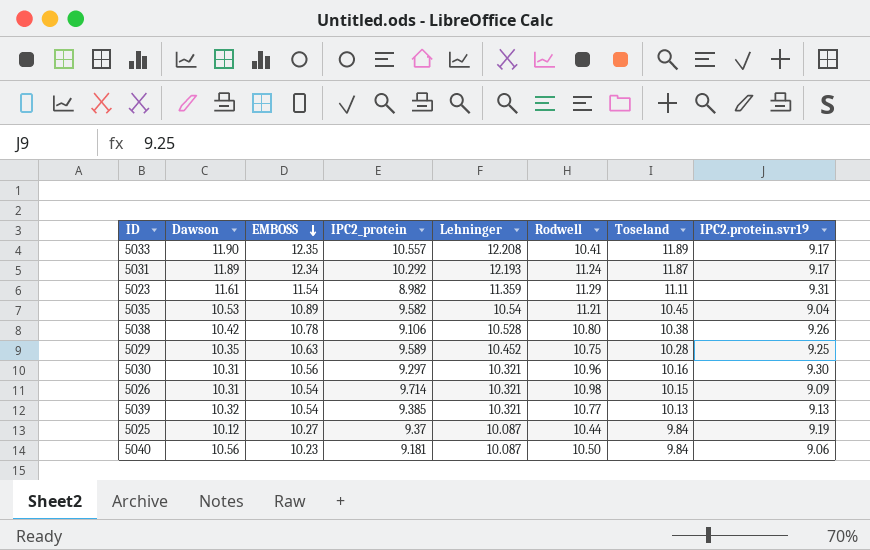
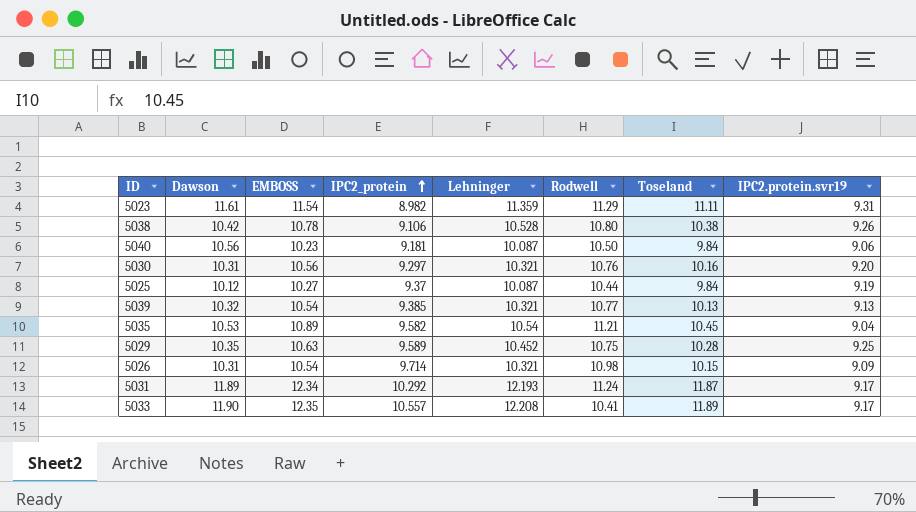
row order: EMBOSS descending -> IPC2_protein ascending
5030 | Rodwell: 10.96 -> 10.76
5030 | IPC2.protein.svr19: 9.30 -> 9.20

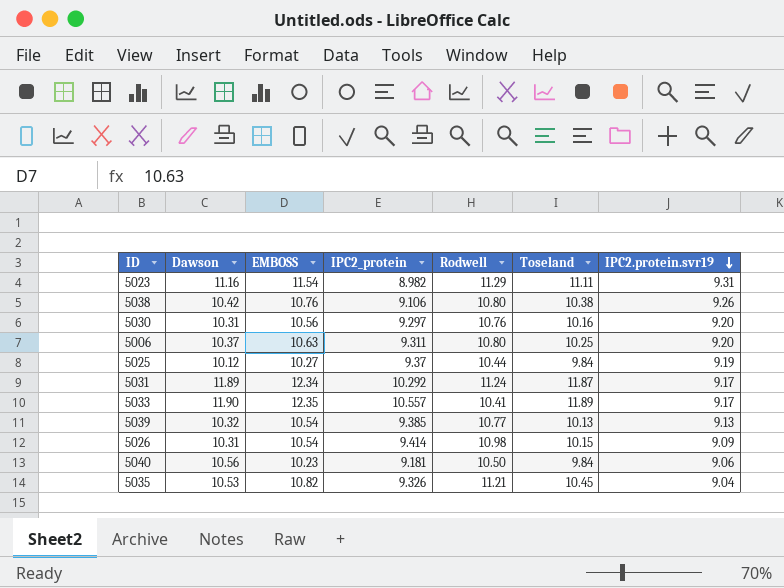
row order: IPC2_protein ascending -> IPC2.protein.svr19 descending
column Lehninger | position: 5 -> none
row 5029: 10.35 | 10.63 | 9.589 | 10.452 | 10.75 | 10.28 | 9.25 -> none
5023 | Dawson: 11.61 -> 11.16
5038 | EMBOSS: 10.78 -> 10.76
row 5006: none -> 10.37 | 10.63 | 9.311 | 10.80 | 10.25 | 9.20
5026 | IPC2_protein: 9.714 -> 9.414
5035 | EMBOSS: 10.89 -> 10.82
5035 | IPC2_protein: 9.582 -> 9.326

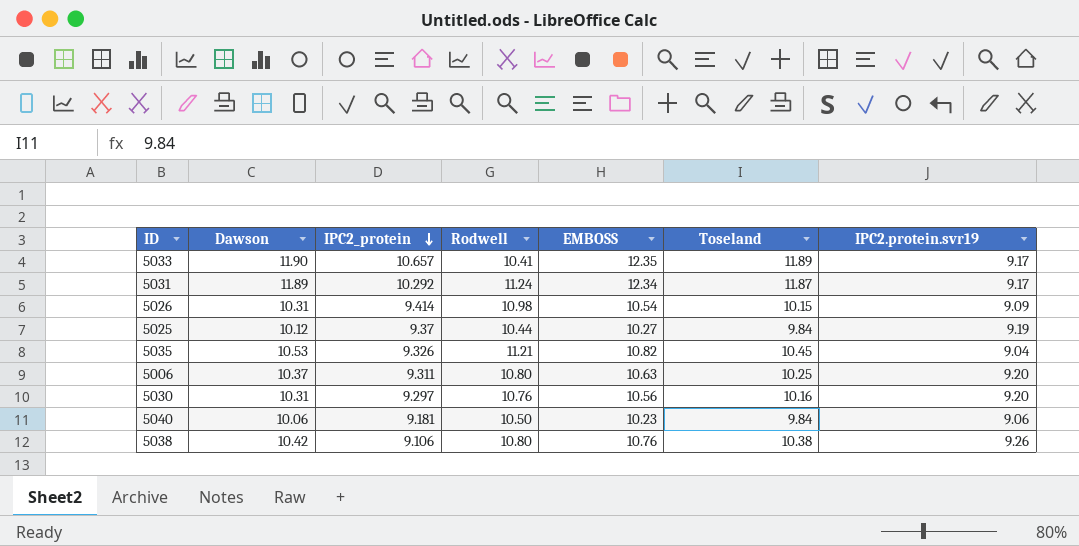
row order: IPC2.protein.svr19 descending -> IPC2_protein descending
column EMBOSS | position: 3 -> 5
row 5023: 11.16 | 11.54 | 8.982 | 11.29 | 11.11 | 9.31 -> none
row 5039: 10.32 | 10.54 | 9.385 | 10.77 | 10.13 | 9.13 -> none
5033 | IPC2_protein: 10.557 -> 10.657
5040 | Dawson: 10.56 -> 10.06

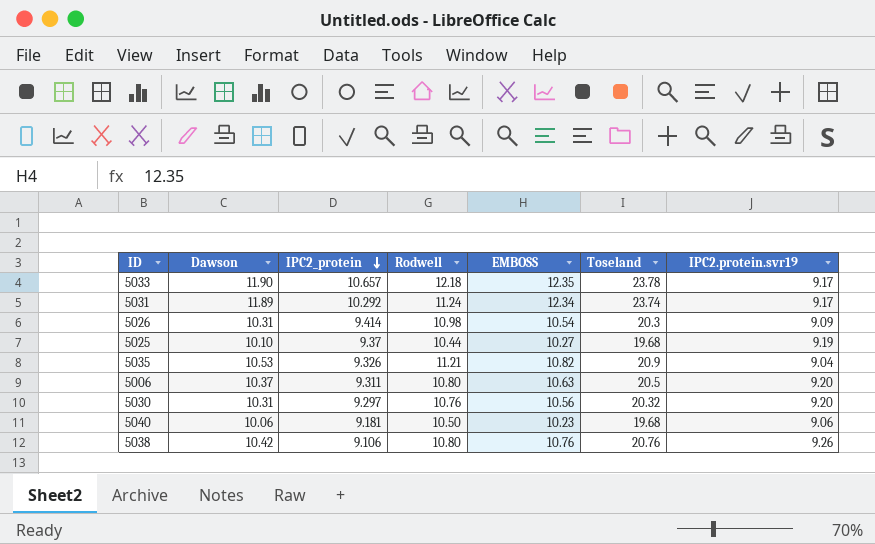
5033 | Rodwell: 10.41 -> 12.18
5033 | Toseland: 11.89 -> 23.78
5031 | Toseland: 11.87 -> 23.74
5026 | Toseland: 10.15 -> 20.3
5025 | Dawson: 10.12 -> 10.10
5025 | Toseland: 9.84 -> 19.68
5035 | Toseland: 10.45 -> 20.9
5006 | Toseland: 10.25 -> 20.5
5030 | Toseland: 10.16 -> 20.32
5040 | Toseland: 9.84 -> 19.68
5038 | Toseland: 10.38 -> 20.76

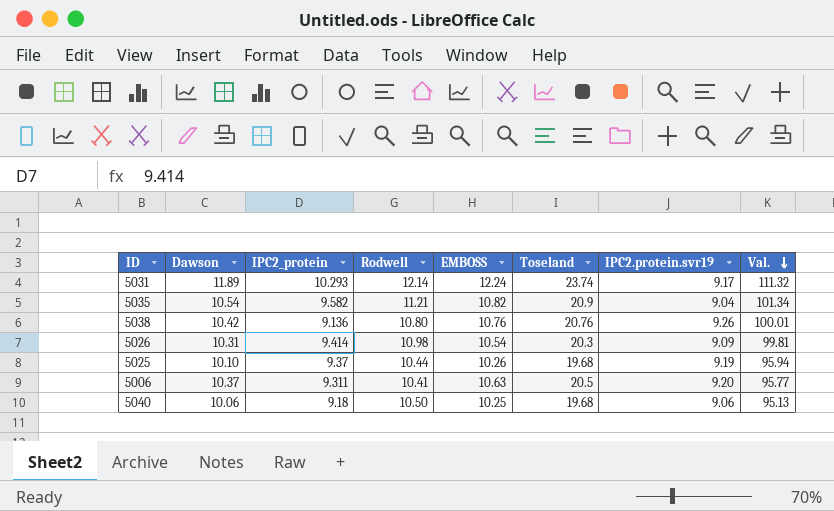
row order: IPC2_protein descending -> Val. descending
column Val. | formula: none -> [Rodwell] * [IPC2.protein.svr19]
row 5033: 11.90 | 10.657 | 12.18 | 12.35 | 23.78 | 9.17 -> none
row 5030: 10.31 | 9.297 | 10.76 | 10.56 | 20.32 | 9.20 -> none
5031 | IPC2_protein: 10.292 -> 10.293
5031 | Rodwell: 11.24 -> 12.14
5031 | EMBOSS: 12.34 -> 12.24
5035 | Dawson: 10.53 -> 10.54
5035 | IPC2_protein: 9.326 -> 9.582
5038 | IPC2_protein: 9.106 -> 9.136
5025 | EMBOSS: 10.27 -> 10.26
5006 | Rodwell: 10.80 -> 10.41
5040 | IPC2_protein: 9.181 -> 9.18
5040 | EMBOSS: 10.23 -> 10.25

